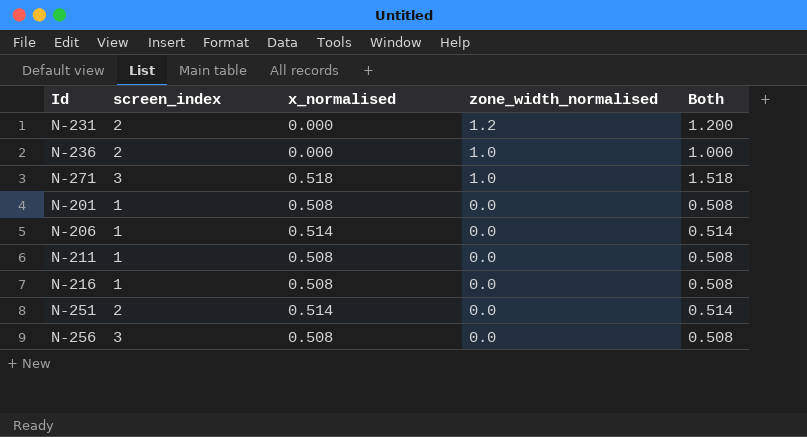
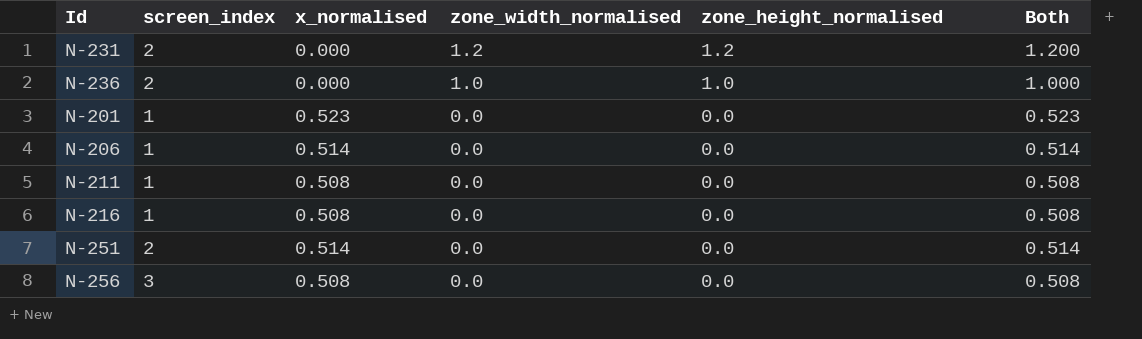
column zone_height_normalised | position: none -> 5
row N-271: 3 | 0.518 | 1.0 | 1.518 -> none
N-201 | x_normalised: 0.508 -> 0.523
N-201 | Both: 0.508 -> 0.523

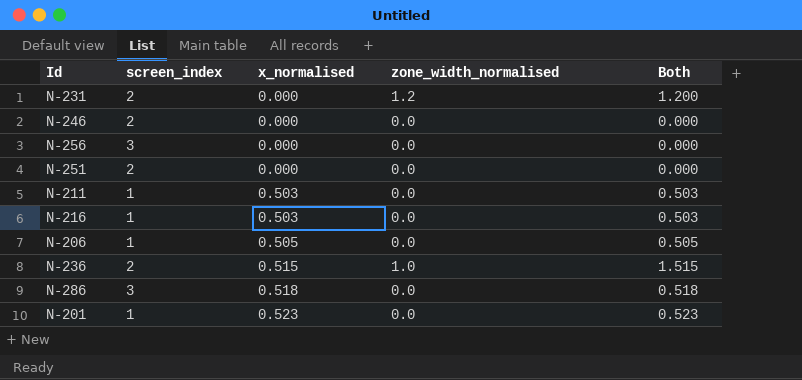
row order: zone_width_normalised descending -> x_normalised ascending
column zone_height_normalised | position: 5 -> none
row N-246: none -> 2 | 0.000 | 0.0 | 0.000
N-256 | x_normalised: 0.508 -> 0.000
N-256 | Both: 0.508 -> 0.000
N-251 | x_normalised: 0.514 -> 0.000
N-251 | Both: 0.514 -> 0.000
N-211 | x_normalised: 0.508 -> 0.503
N-211 | Both: 0.508 -> 0.503
N-216 | x_normalised: 0.508 -> 0.503
N-216 | Both: 0.508 -> 0.503
N-206 | x_normalised: 0.514 -> 0.505
N-206 | Both: 0.514 -> 0.505
N-236 | x_normalised: 0.000 -> 0.515
N-236 | Both: 1.000 -> 1.515
row N-286: none -> 3 | 0.518 | 0.0 | 0.518

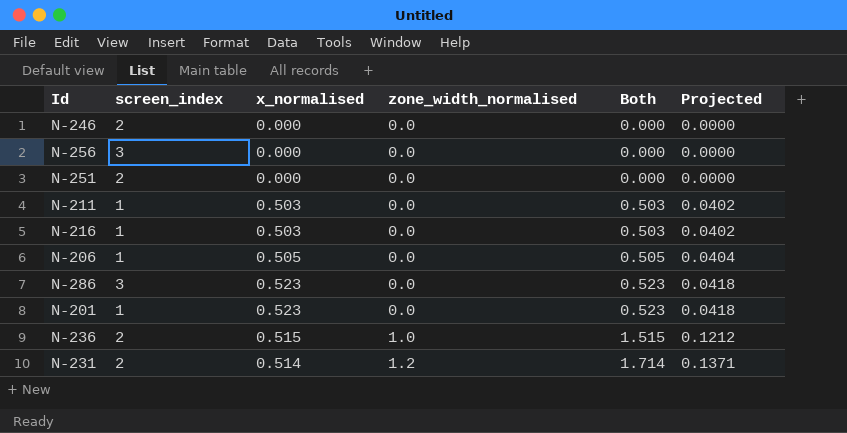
row order: x_normalised ascending -> zone_width_normalised ascending
column Projected | formula: none -> [Both] * 0.08
N-286 | x_normalised: 0.518 -> 0.523
N-286 | Both: 0.518 -> 0.523
N-231 | x_normalised: 0.000 -> 0.514
N-231 | Both: 1.200 -> 1.714

